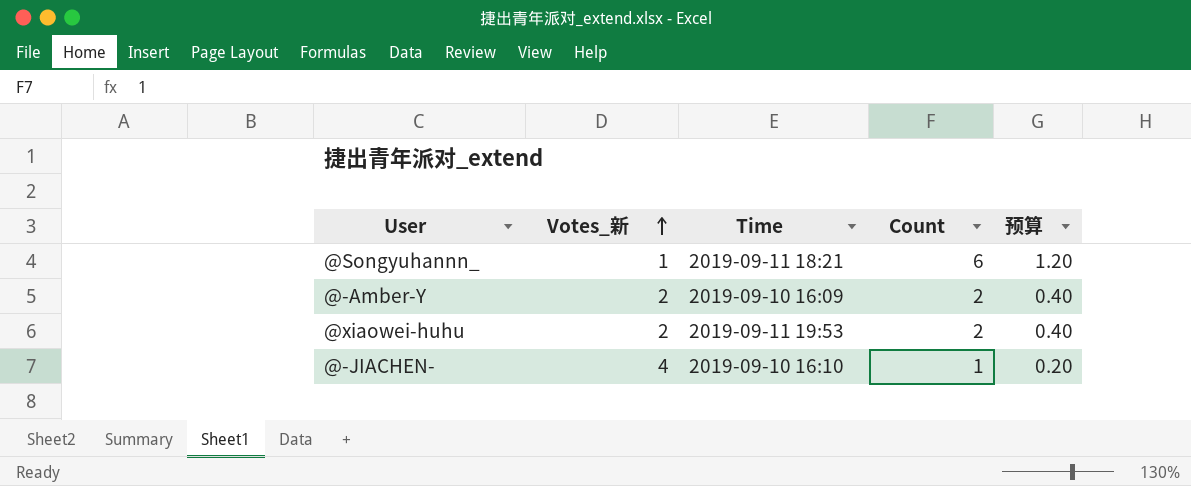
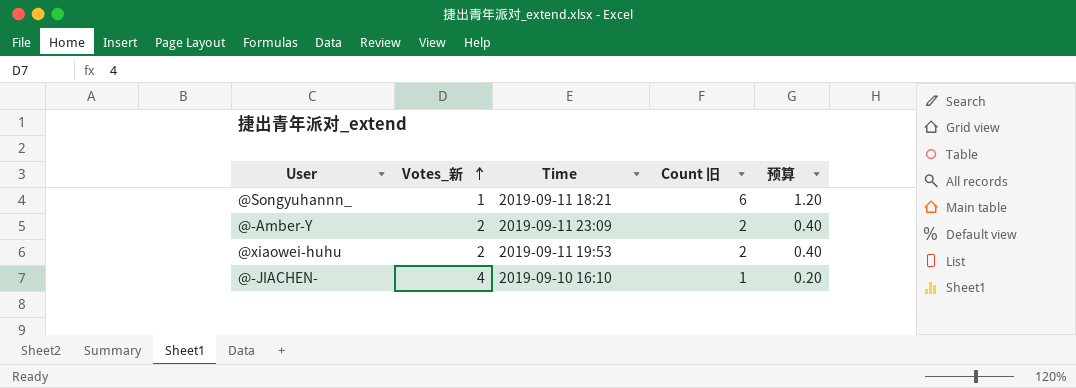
column name: Count -> Count 旧
@-Amber-Y | Time: 2019-09-10 16:09 -> 2019-09-11 23:09

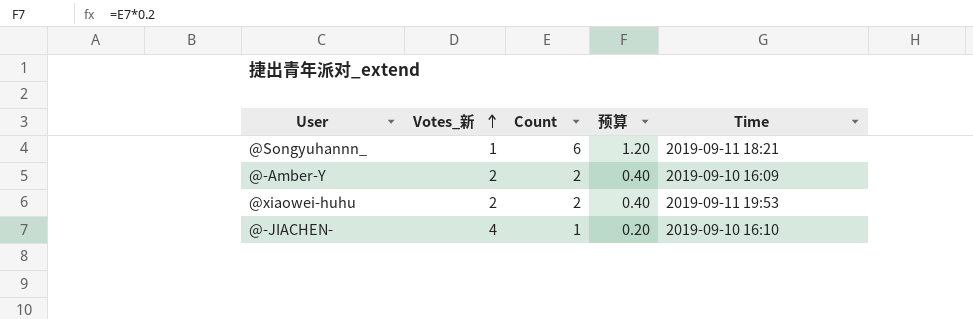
column name: Count 旧 -> Count
column Time | position: 3 -> 5
@-Amber-Y | Time: 2019-09-11 23:09 -> 2019-09-10 16:09

